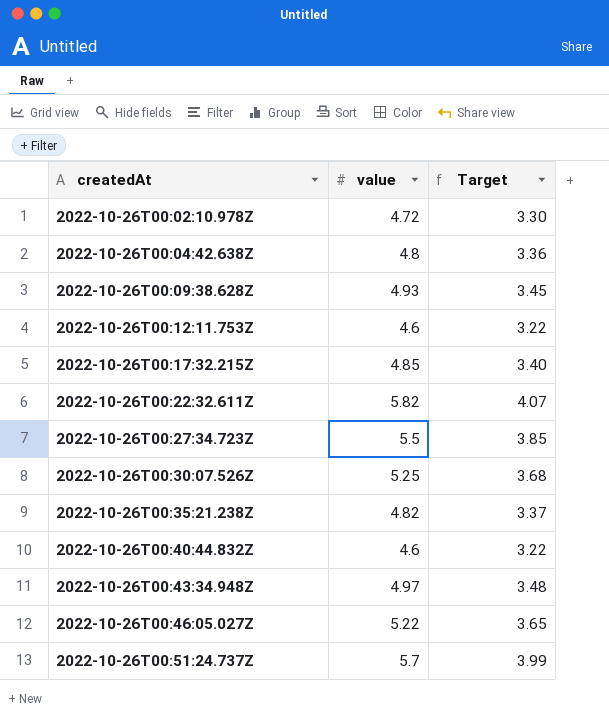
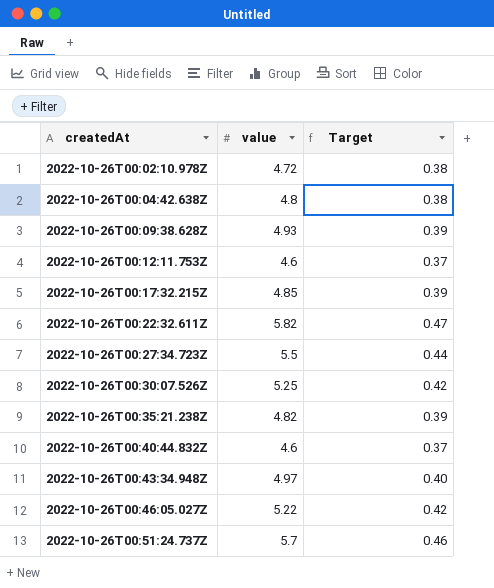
column Target | formula: [value] * 0.7 -> [value] * 0.08

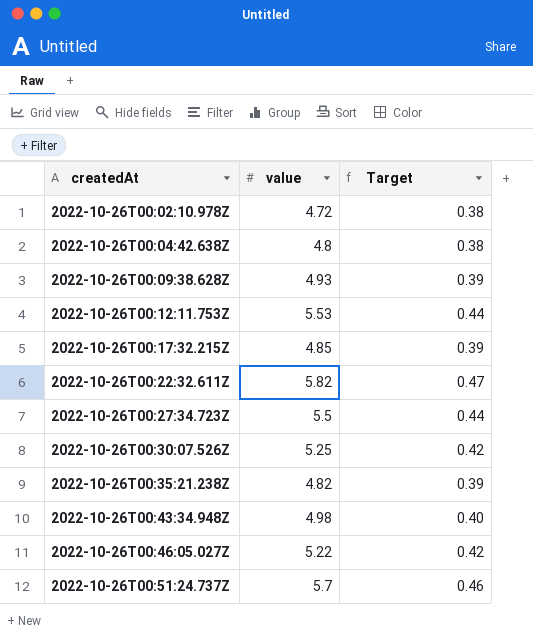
row 2022-10-26T00:40:44.832Z: 4.6 | 0.37 -> none
2022-10-26T00:12:11.753Z | value: 4.6 -> 5.53
2022-10-26T00:12:11.753Z | Target: 0.37 -> 0.44
2022-10-26T00:43:34.948Z | value: 4.97 -> 4.98

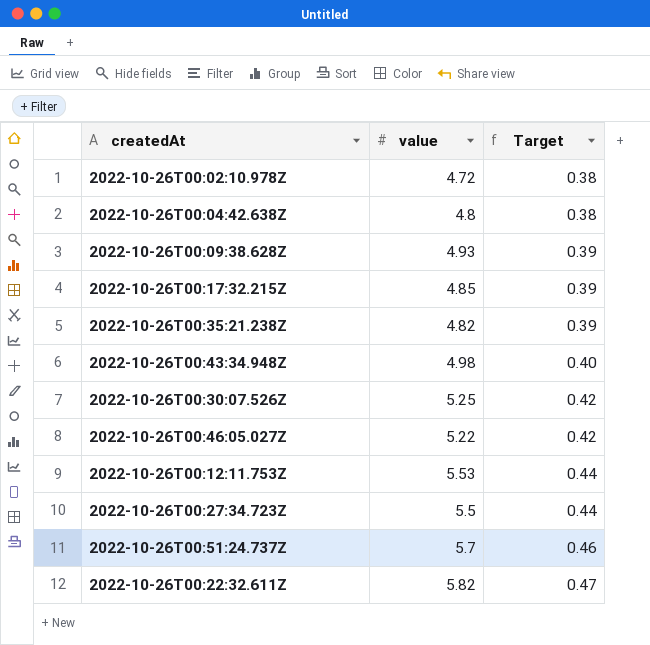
row order: createdAt ascending -> Target ascending

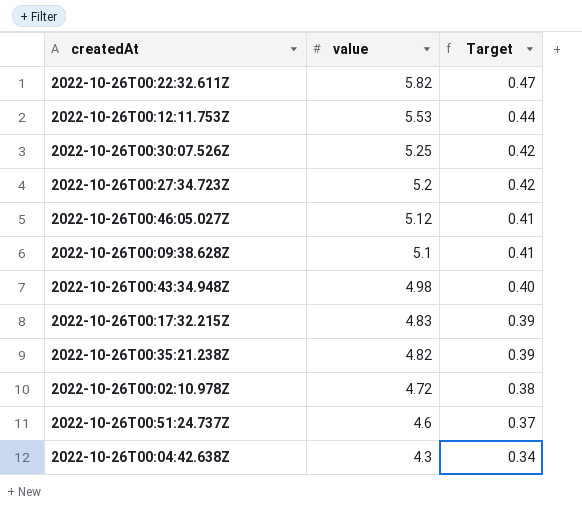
row order: Target ascending -> value descending
2022-10-26T00:27:34.723Z | value: 5.5 -> 5.2
2022-10-26T00:27:34.723Z | Target: 0.44 -> 0.42
2022-10-26T00:46:05.027Z | value: 5.22 -> 5.12
2022-10-26T00:46:05.027Z | Target: 0.42 -> 0.41
2022-10-26T00:09:38.628Z | value: 4.93 -> 5.1
2022-10-26T00:09:38.628Z | Target: 0.39 -> 0.41
2022-10-26T00:17:32.215Z | value: 4.85 -> 4.83
2022-10-26T00:51:24.737Z | value: 5.7 -> 4.6
2022-10-26T00:51:24.737Z | Target: 0.46 -> 0.37
2022-10-26T00:04:42.638Z | value: 4.8 -> 4.3
2022-10-26T00:04:42.638Z | Target: 0.38 -> 0.34

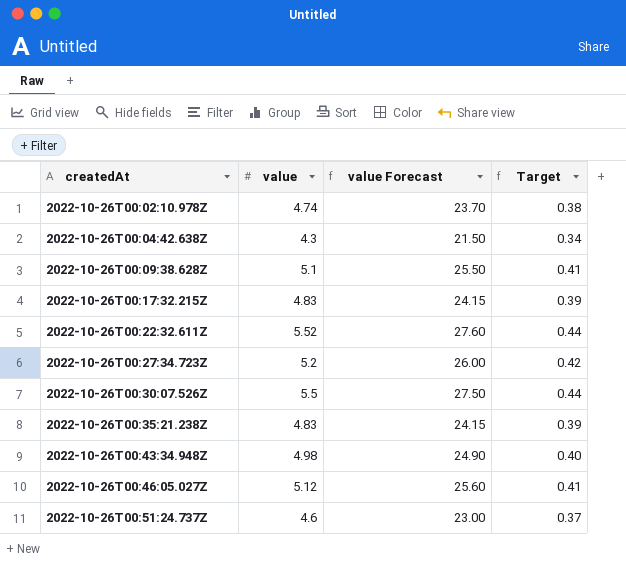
row order: value descending -> createdAt ascending
column value Forecast | formula: none -> [value] * 5
row 2022-10-26T00:12:11.753Z: 5.53 | 0.44 -> none
2022-10-26T00:02:10.978Z | value: 4.72 -> 4.74
2022-10-26T00:22:32.611Z | value: 5.82 -> 5.52
2022-10-26T00:22:32.611Z | Target: 0.47 -> 0.44
2022-10-26T00:30:07.526Z | value: 5.25 -> 5.5
2022-10-26T00:30:07.526Z | Target: 0.42 -> 0.44
2022-10-26T00:35:21.238Z | value: 4.82 -> 4.83

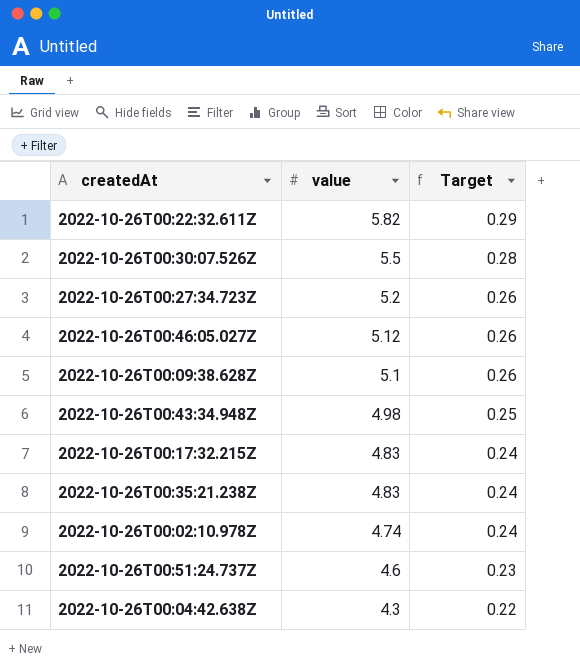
row order: createdAt ascending -> value descending
column value Forecast | formula: [value] * 5 -> none
column Target | formula: [value] * 0.08 -> [value] * 0.05
2022-10-26T00:22:32.611Z | value: 5.52 -> 5.82

